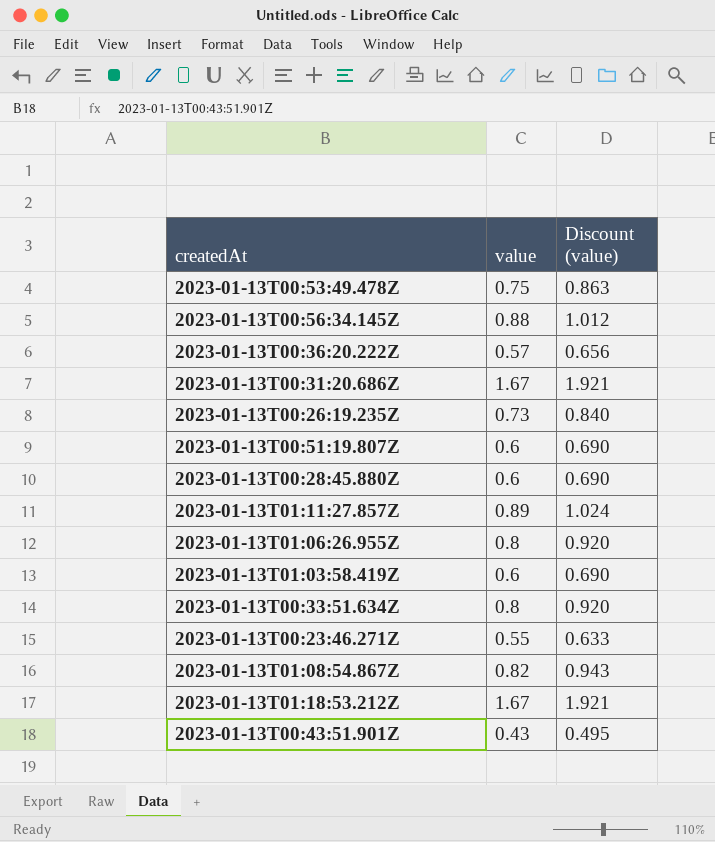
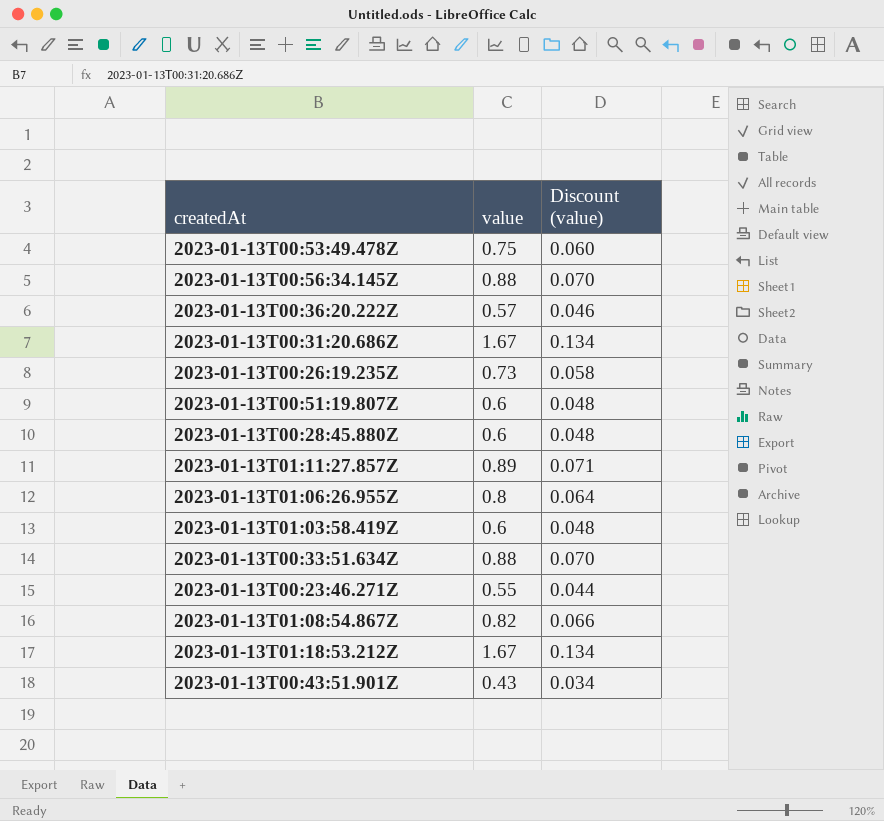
column Discount (value) | formula: [value] * 1.15 -> [value] * 0.08
2023-01-13T00:33:51.634Z | value: 0.8 -> 0.88

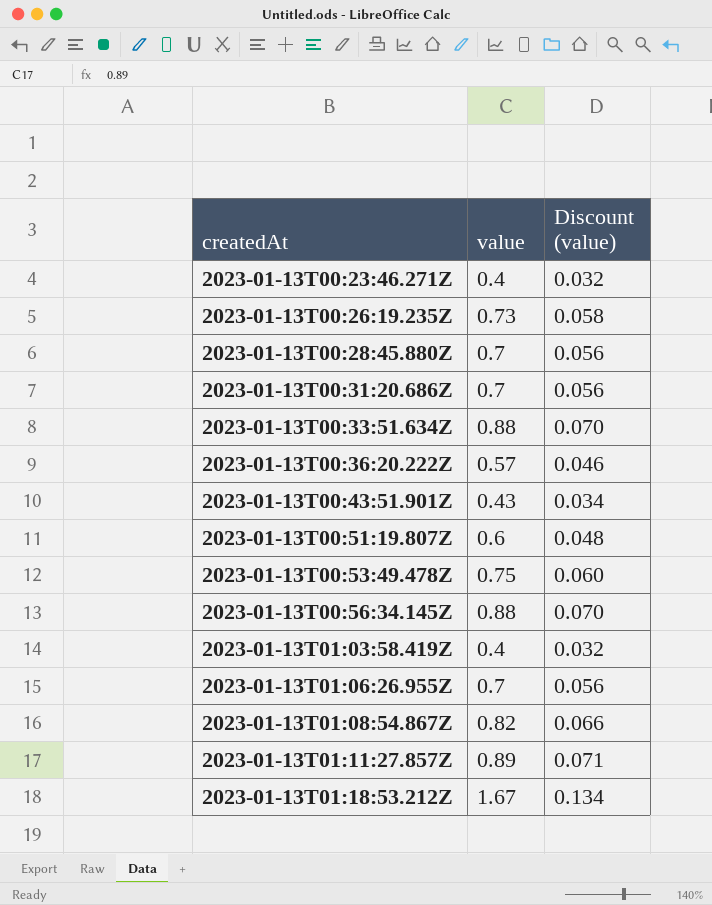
row order: none -> createdAt ascending
2023-01-13T00:23:46.271Z | value: 0.55 -> 0.4
2023-01-13T00:23:46.271Z | Discount (value): 0.044 -> 0.032
2023-01-13T00:28:45.880Z | value: 0.6 -> 0.7
2023-01-13T00:28:45.880Z | Discount (value): 0.048 -> 0.056
2023-01-13T00:31:20.686Z | value: 1.67 -> 0.7
2023-01-13T00:31:20.686Z | Discount (value): 0.134 -> 0.056
2023-01-13T01:03:58.419Z | value: 0.6 -> 0.4
2023-01-13T01:03:58.419Z | Discount (value): 0.048 -> 0.032
2023-01-13T01:06:26.955Z | value: 0.8 -> 0.7
2023-01-13T01:06:26.955Z | Discount (value): 0.064 -> 0.056

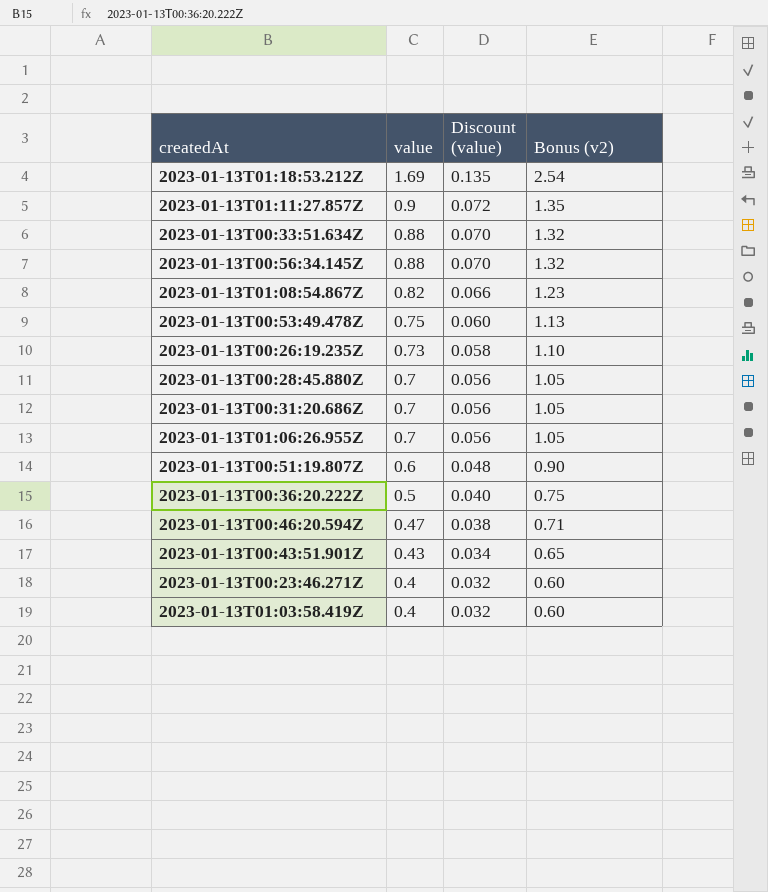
row order: createdAt ascending -> value descending
column Bonus (v2) | formula: none -> [value] * 1.5
2023-01-13T01:18:53.212Z | value: 1.67 -> 1.69
2023-01-13T01:18:53.212Z | Discount (value): 0.134 -> 0.135
2023-01-13T01:11:27.857Z | value: 0.89 -> 0.9
2023-01-13T01:11:27.857Z | Discount (value): 0.071 -> 0.072
2023-01-13T00:36:20.222Z | value: 0.57 -> 0.5
2023-01-13T00:36:20.222Z | Discount (value): 0.046 -> 0.040
row 2023-01-13T00:46:20.594Z: none -> 0.47 | 0.038 | 0.71

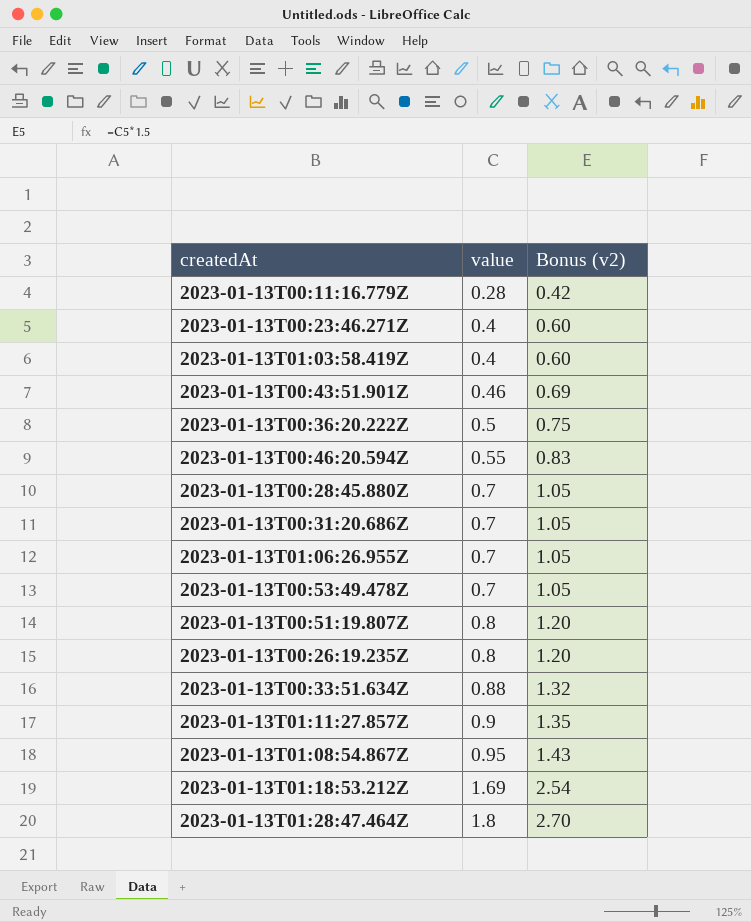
row order: value descending -> value ascending
column Discount (value) | formula: [value] * 0.08 -> none
row 2023-01-13T00:56:34.145Z: 0.88 | 0.070 | 1.32 -> none
row 2023-01-13T00:11:16.779Z: none -> 0.28 | 0.42
2023-01-13T00:43:51.901Z | value: 0.43 -> 0.46
2023-01-13T00:43:51.901Z | Bonus (v2): 0.65 -> 0.69
2023-01-13T00:46:20.594Z | value: 0.47 -> 0.55
2023-01-13T00:46:20.594Z | Bonus (v2): 0.71 -> 0.83
2023-01-13T00:53:49.478Z | value: 0.75 -> 0.7
2023-01-13T00:53:49.478Z | Bonus (v2): 1.13 -> 1.05
2023-01-13T00:51:19.807Z | value: 0.6 -> 0.8
2023-01-13T00:51:19.807Z | Bonus (v2): 0.90 -> 1.20
2023-01-13T00:26:19.235Z | value: 0.73 -> 0.8
2023-01-13T00:26:19.235Z | Bonus (v2): 1.10 -> 1.20
2023-01-13T01:08:54.867Z | value: 0.82 -> 0.95
2023-01-13T01:08:54.867Z | Bonus (v2): 1.23 -> 1.43
row 2023-01-13T01:28:47.464Z: none -> 1.8 | 2.70

